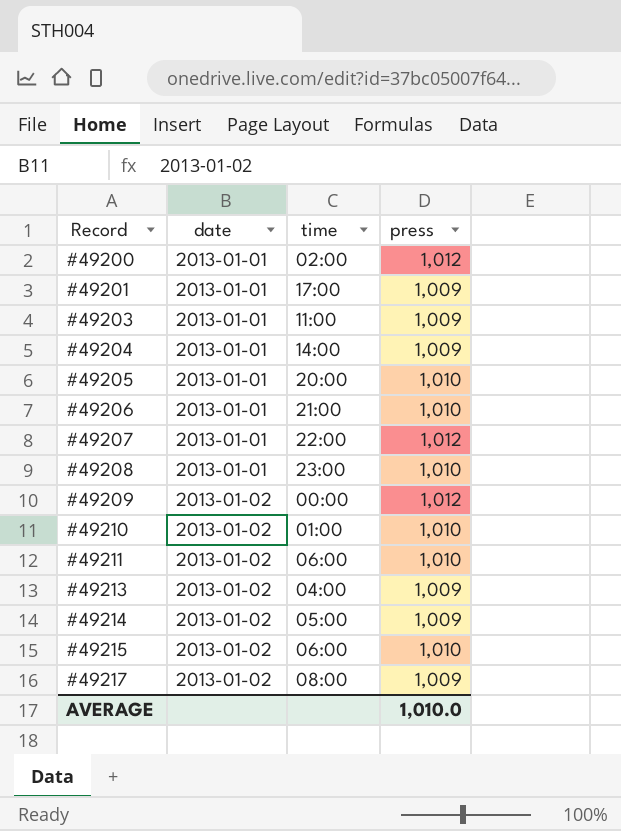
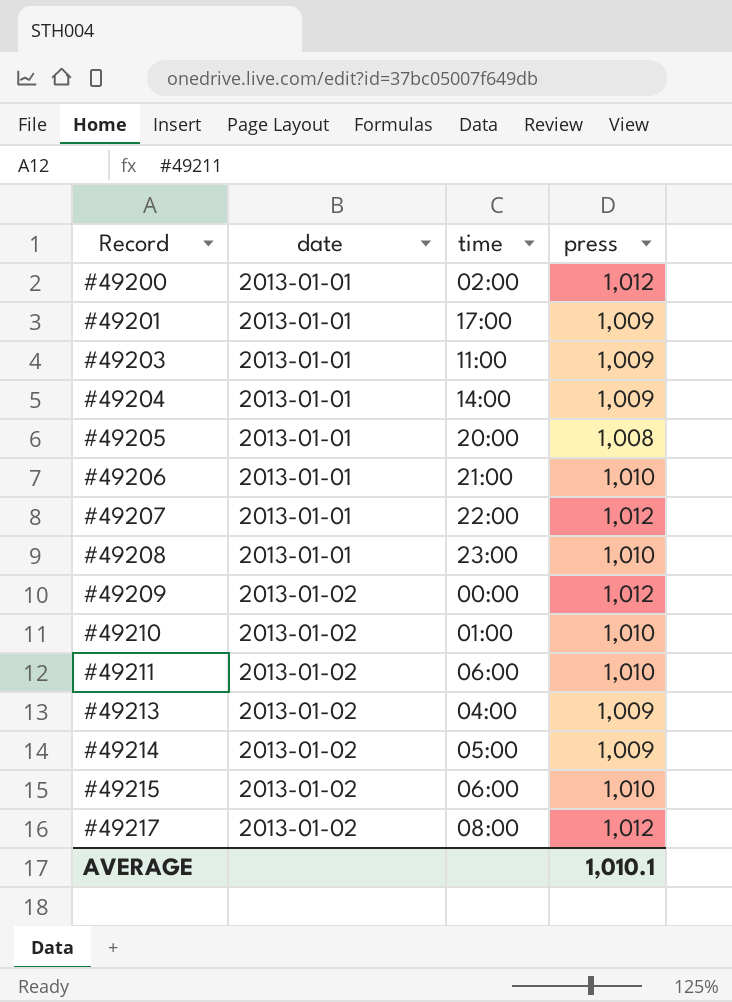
#49205 | press: 1,010 -> 1,008
#49217 | press: 1,009 -> 1,012
AVERAGE | press: 1,010.0 -> 1,010.1

